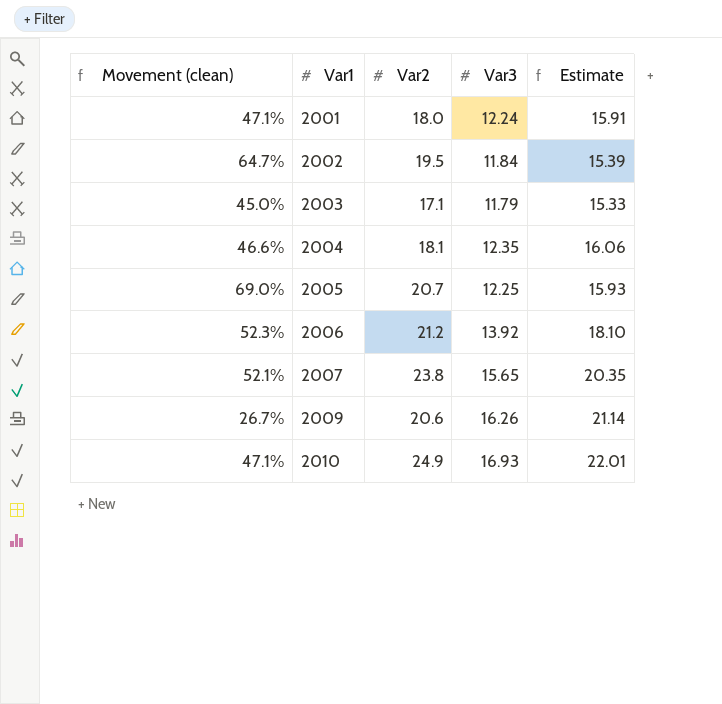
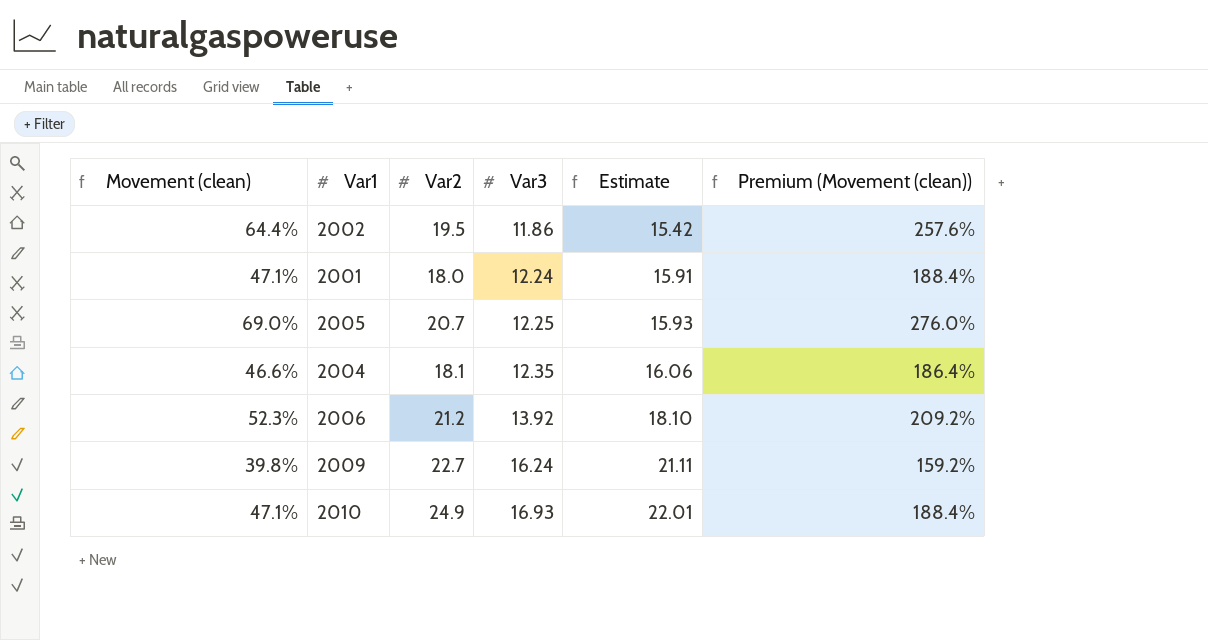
row order: Var1 ascending -> Var3 ascending
column Premium (Movement (clean)) | formula: none -> [Movement (clean)] * 4
row 2003: 45.0% | 17.1 | 11.79 | 15.33 -> none
row 2007: 52.1% | 23.8 | 15.65 | 20.35 -> none
2002 | Movement (clean): 64.7% -> 64.4%
2002 | Var3: 11.84 -> 11.86
2002 | Estimate: 15.39 -> 15.42
2009 | Movement (clean): 26.7% -> 39.8%
2009 | Var2: 20.6 -> 22.7
2009 | Var3: 16.26 -> 16.24
2009 | Estimate: 21.14 -> 21.11

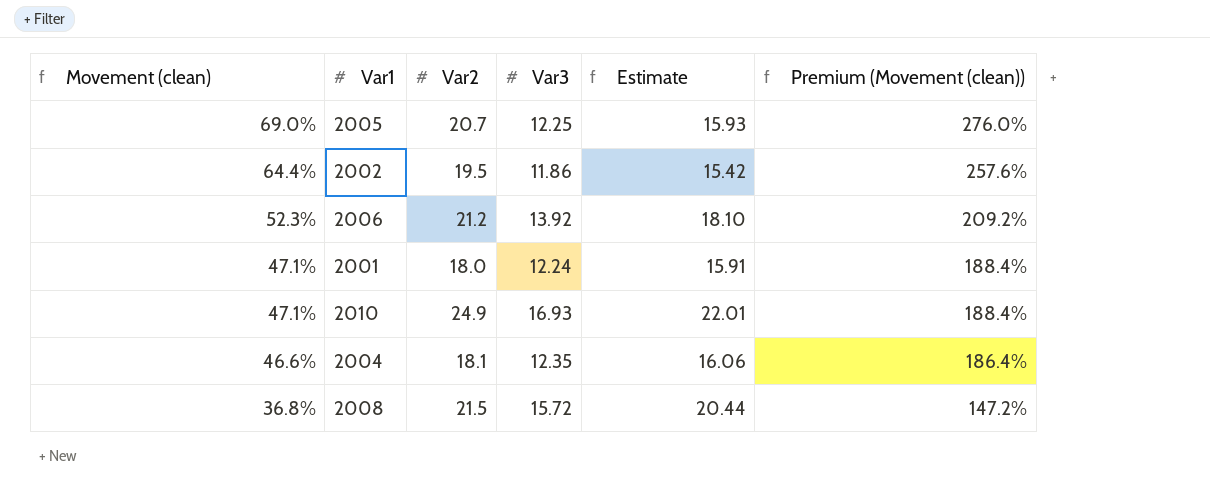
row order: Var3 ascending -> Movement (clean) descending
row 2009: 39.8% | 22.7 | 16.24 | 21.11 | 159.2% -> none
row 2008: none -> 36.8% | 21.5 | 15.72 | 20.44 | 147.2%

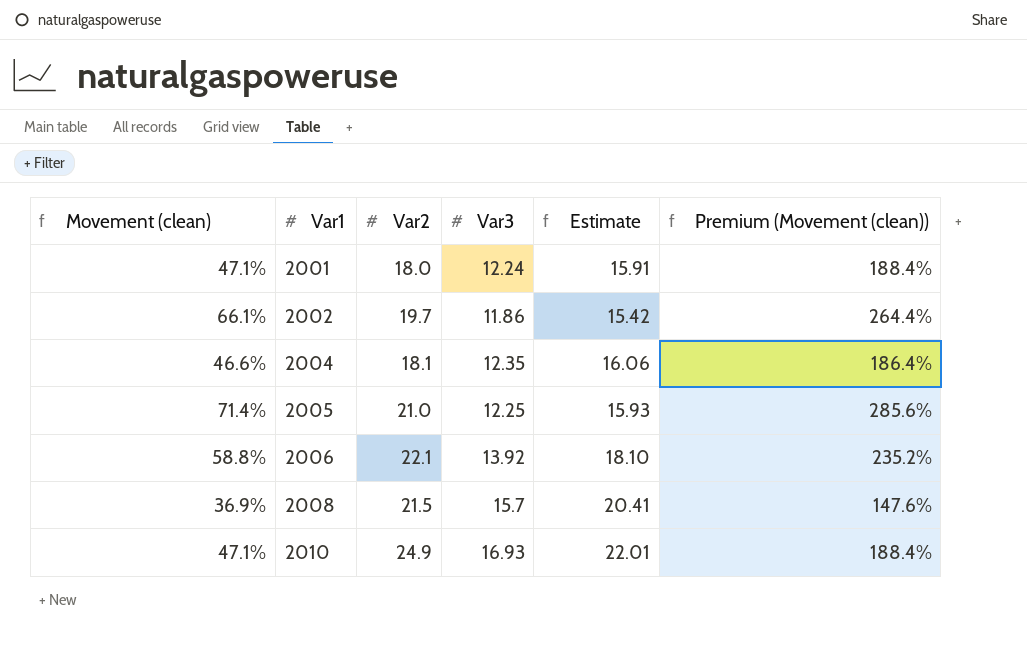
row order: Movement (clean) descending -> Var1 ascending
2002 | Movement (clean): 64.4% -> 66.1%
2002 | Var2: 19.5 -> 19.7
2002 | Premium (Movement (clean)): 257.6% -> 264.4%
2005 | Movement (clean): 69.0% -> 71.4%
2005 | Var2: 20.7 -> 21.0
2005 | Premium (Movement (clean)): 276.0% -> 285.6%
2006 | Movement (clean): 52.3% -> 58.8%
2006 | Var2: 21.2 -> 22.1
2006 | Premium (Movement (clean)): 209.2% -> 235.2%
2008 | Movement (clean): 36.8% -> 36.9%
2008 | Var3: 15.72 -> 15.7
2008 | Estimate: 20.44 -> 20.41
2008 | Premium (Movement (clean)): 147.2% -> 147.6%

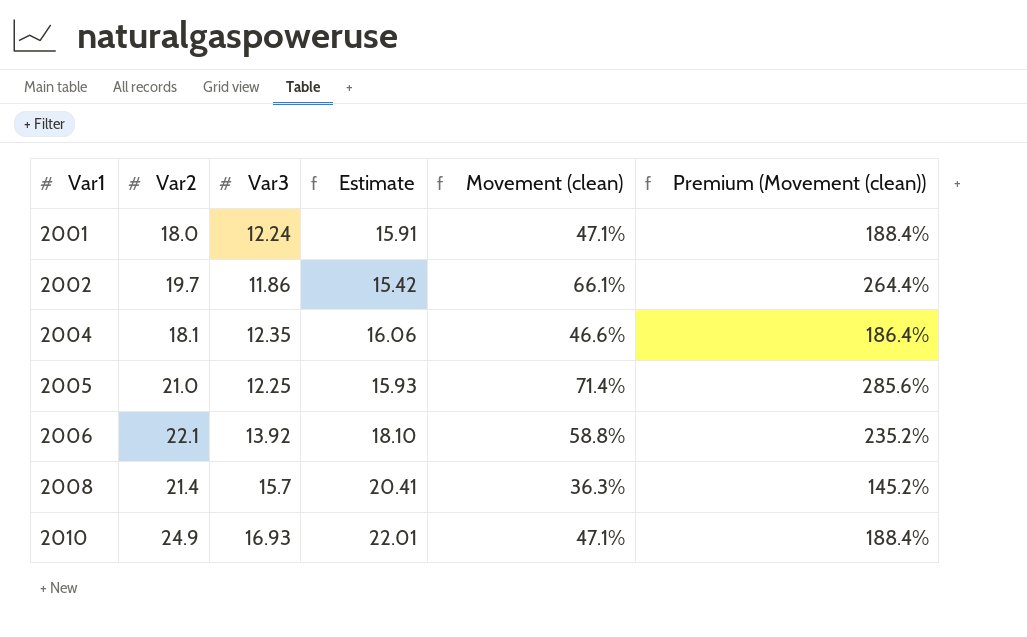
column Movement (clean) | position: 1 -> 5
2008 | Var2: 21.5 -> 21.4
2008 | Movement (clean): 36.9% -> 36.3%
2008 | Premium (Movement (clean)): 147.6% -> 145.2%

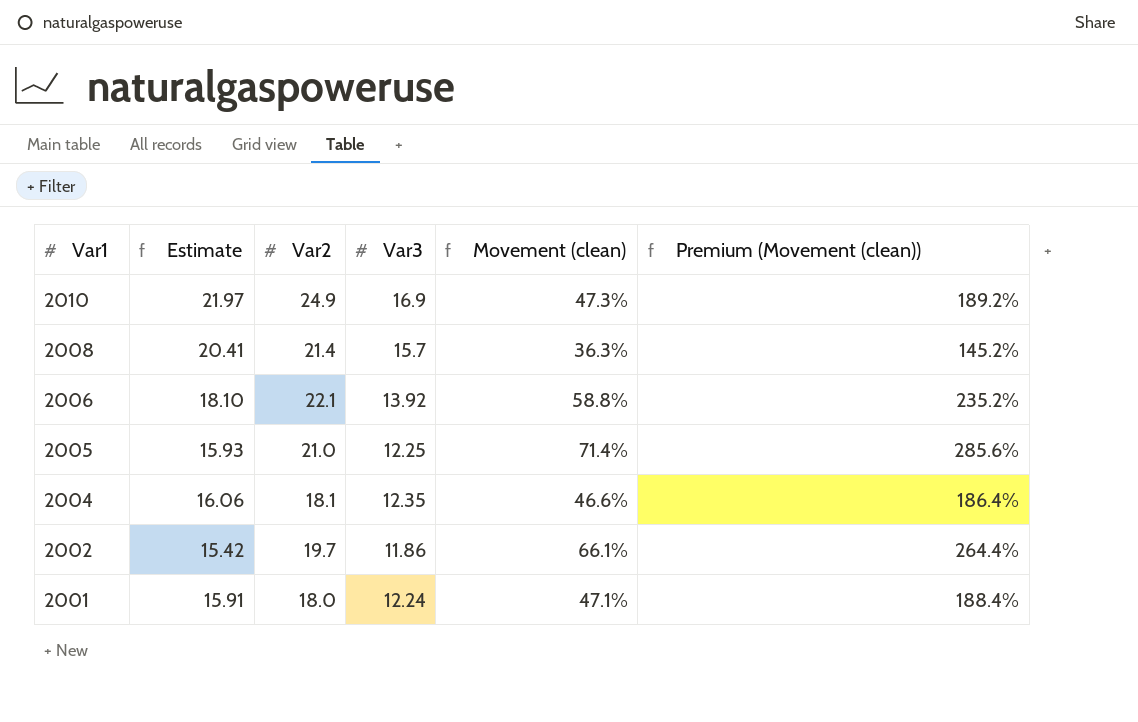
row order: Var1 ascending -> Var1 descending
column Estimate | position: 4 -> 2
2010 | Estimate: 22.01 -> 21.97
2010 | Var3: 16.93 -> 16.9
2010 | Movement (clean): 47.1% -> 47.3%
2010 | Premium (Movement (clean)): 188.4% -> 189.2%

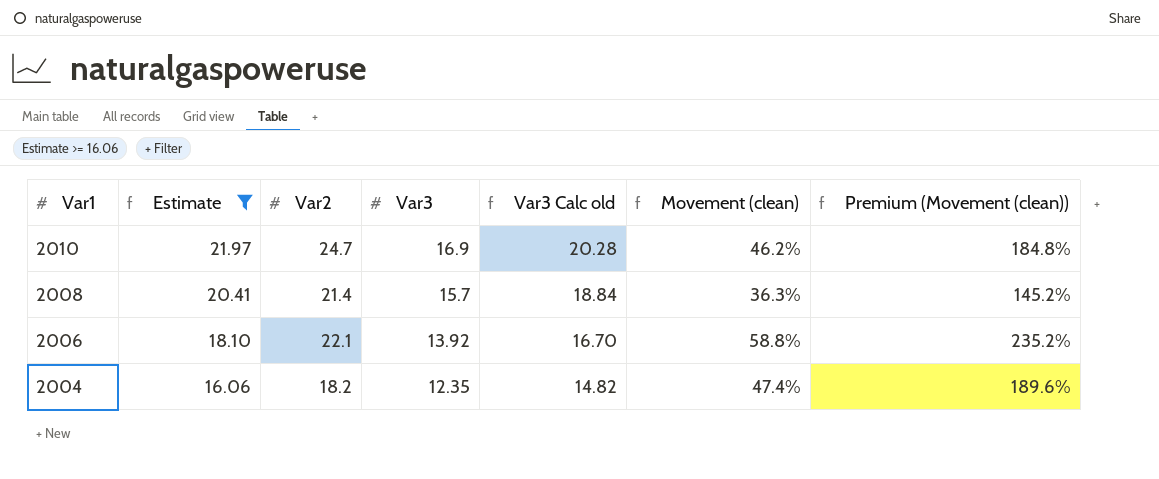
filter: none -> Estimate >= 16.06
column Var3 Calc old | formula: none -> [Var3] * 1.2
2010 | Var2: 24.9 -> 24.7
2010 | Movement (clean): 47.3% -> 46.2%
2010 | Premium (Movement (clean)): 189.2% -> 184.8%
2004 | Var2: 18.1 -> 18.2
2004 | Movement (clean): 46.6% -> 47.4%
2004 | Premium (Movement (clean)): 186.4% -> 189.6%

